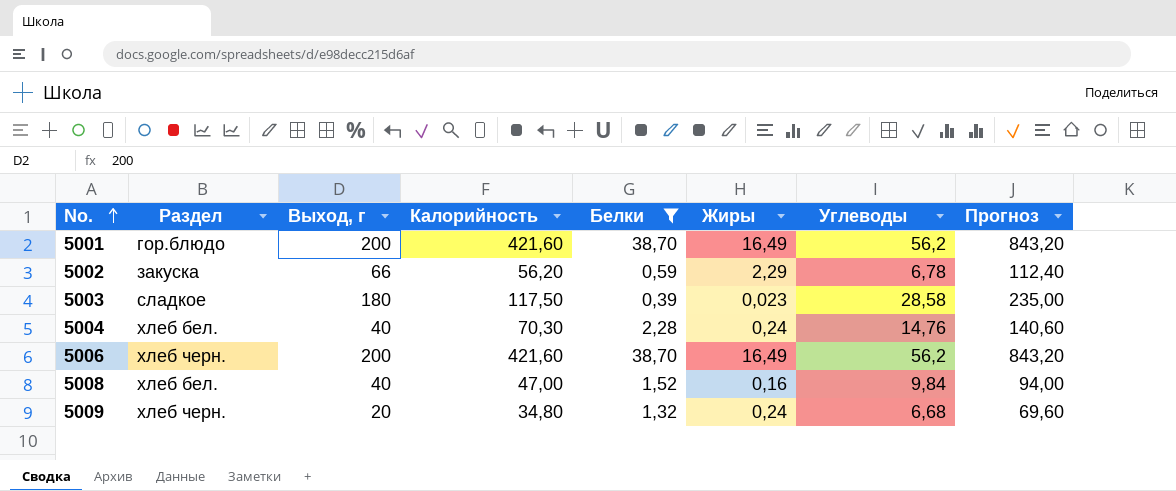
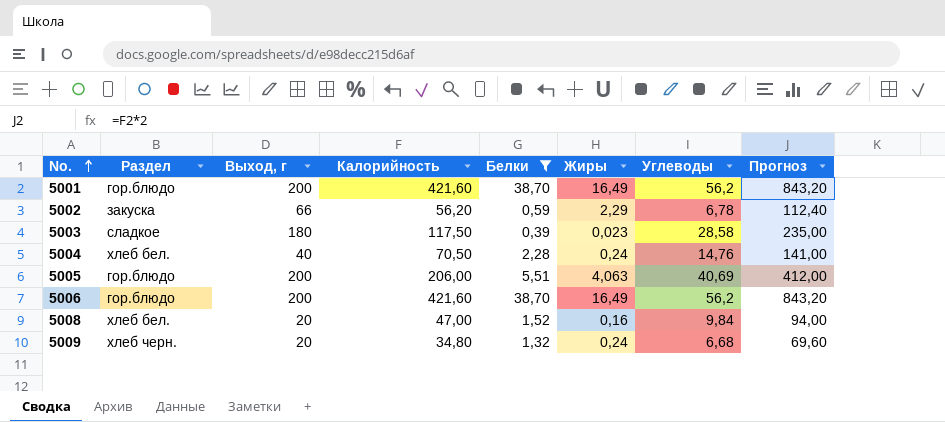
5004 | Калорийность: 70,30 -> 70,50
5004 | Прогноз: 140,60 -> 141,00
row 5005: none -> гор.блюдо | 200 | 206,00 | 5,51 | 4,063 | 40,69 | 412,00
5006 | Раздел: хлеб черн. -> гор.блюдо
5008 | Выход, г: 40 -> 20

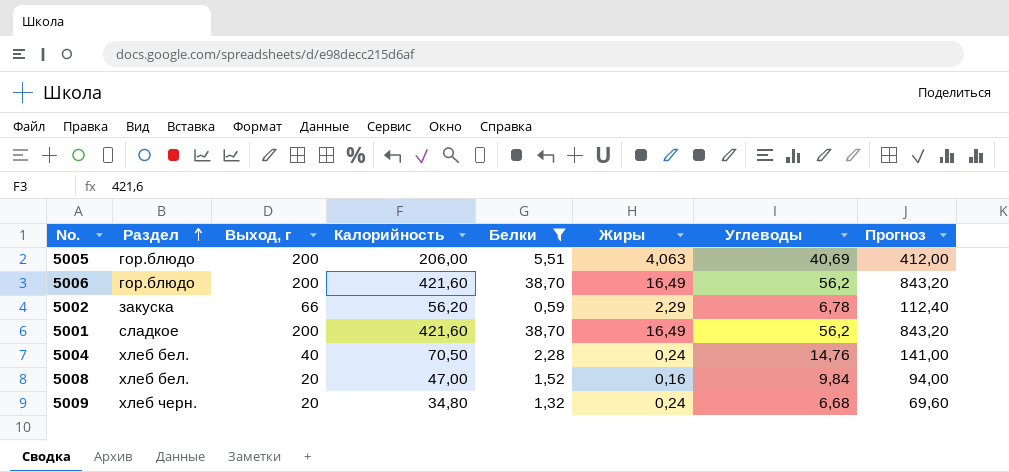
row order: No. ascending -> Раздел ascending
row 5003: сладкое | 180 | 117,50 | 0,39 | 0,023 | 28,58 | 235,00 -> none
5001 | Раздел: гор.блюдо -> сладкое

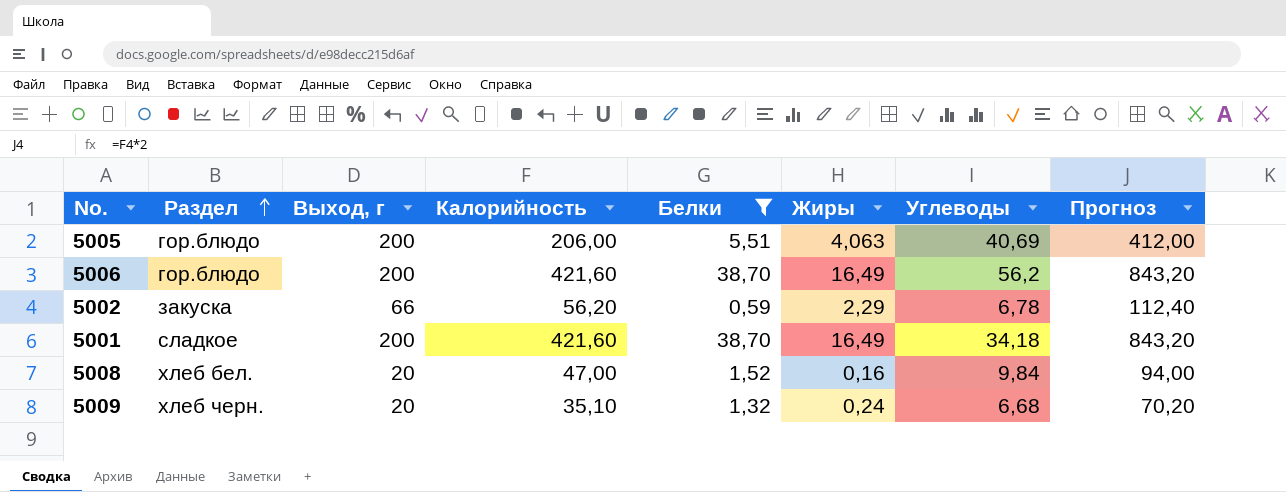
row 5004: хлеб бел. | 40 | 70,50 | 2,28 | 0,24 | 14,76 | 141,00 -> none
5001 | Углеводы: 56,2 -> 34,18
5009 | Калорийность: 34,80 -> 35,10
5009 | Прогноз: 69,60 -> 70,20

